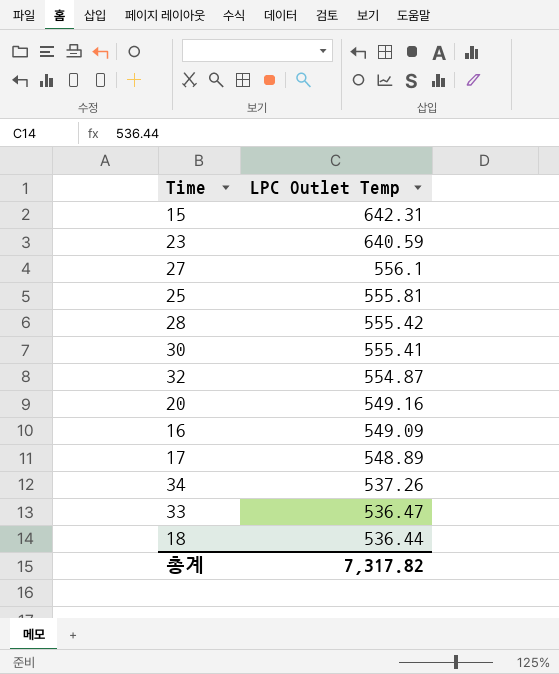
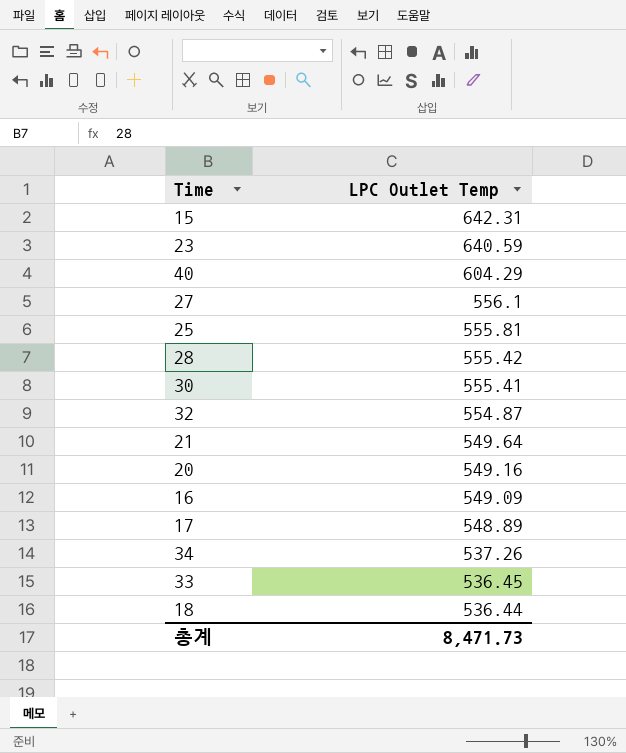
row 40: none -> 604.29
row 21: none -> 549.64
33 | LPC Outlet Temp: 536.47 -> 536.45
총계 | LPC Outlet Temp: 7,317.82 -> 8,471.73

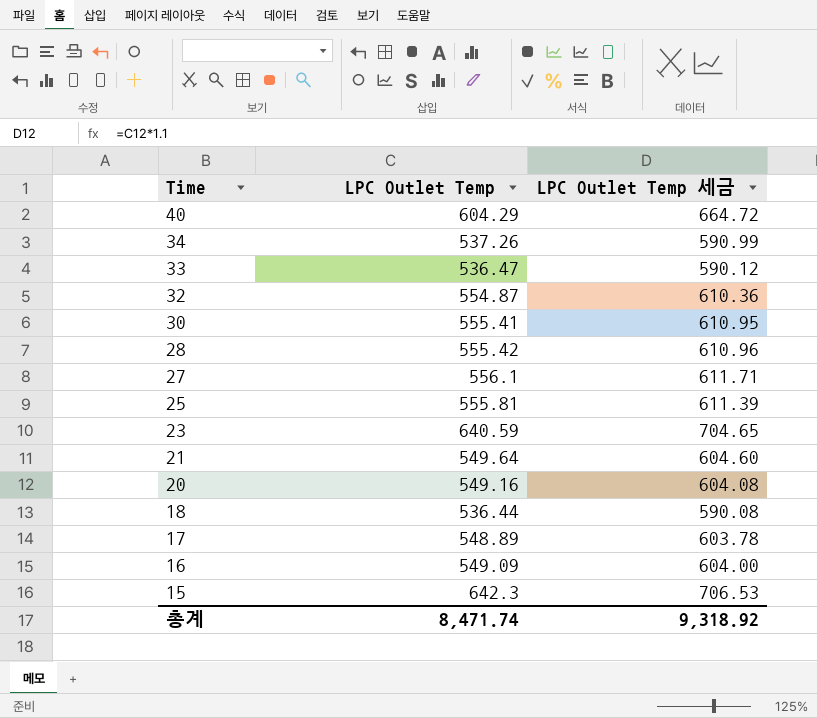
row order: LPC Outlet Temp descending -> Time descending
column LPC Outlet Temp 세금 | formula: none -> [LPC Outlet Temp] * 1.1
33 | LPC Outlet Temp: 536.45 -> 536.47
15 | LPC Outlet Temp: 642.31 -> 642.3
총계 | LPC Outlet Temp: 8,471.73 -> 8,471.74

